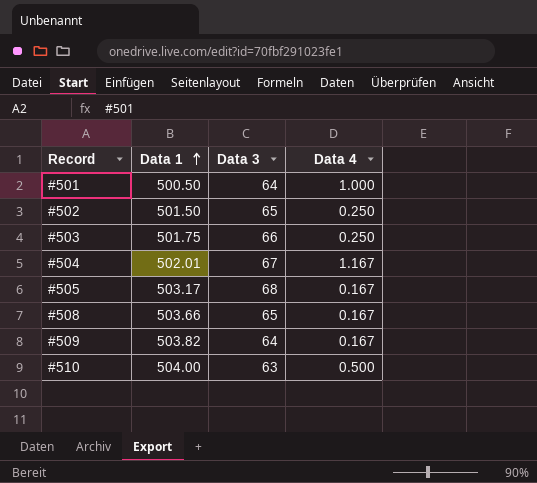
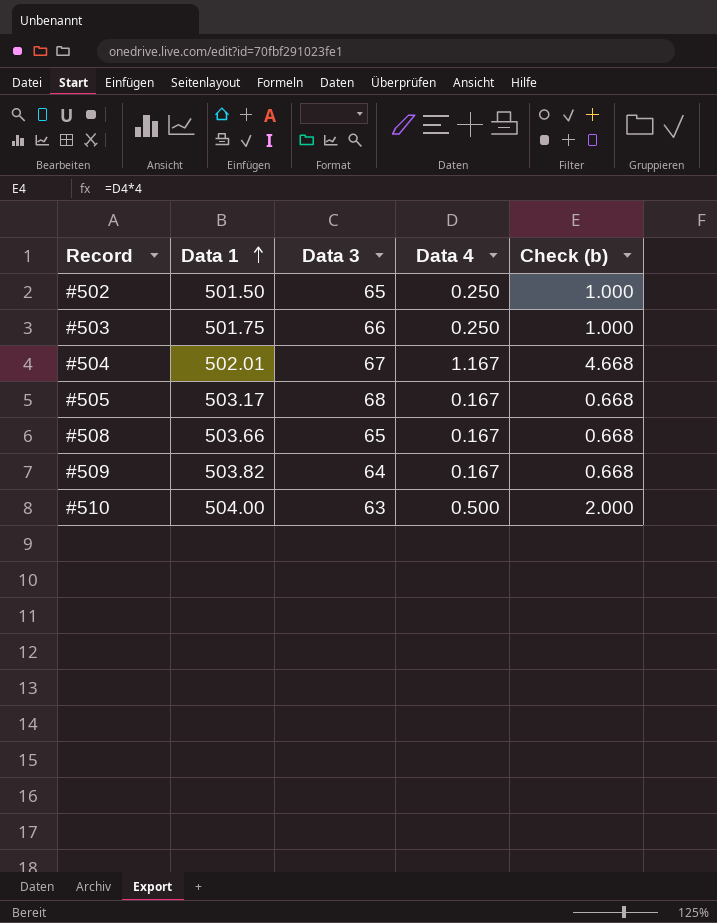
column Check (b) | formula: none -> [Data 4] * 4
row #501: 500.50 | 64 | 1.000 -> none

